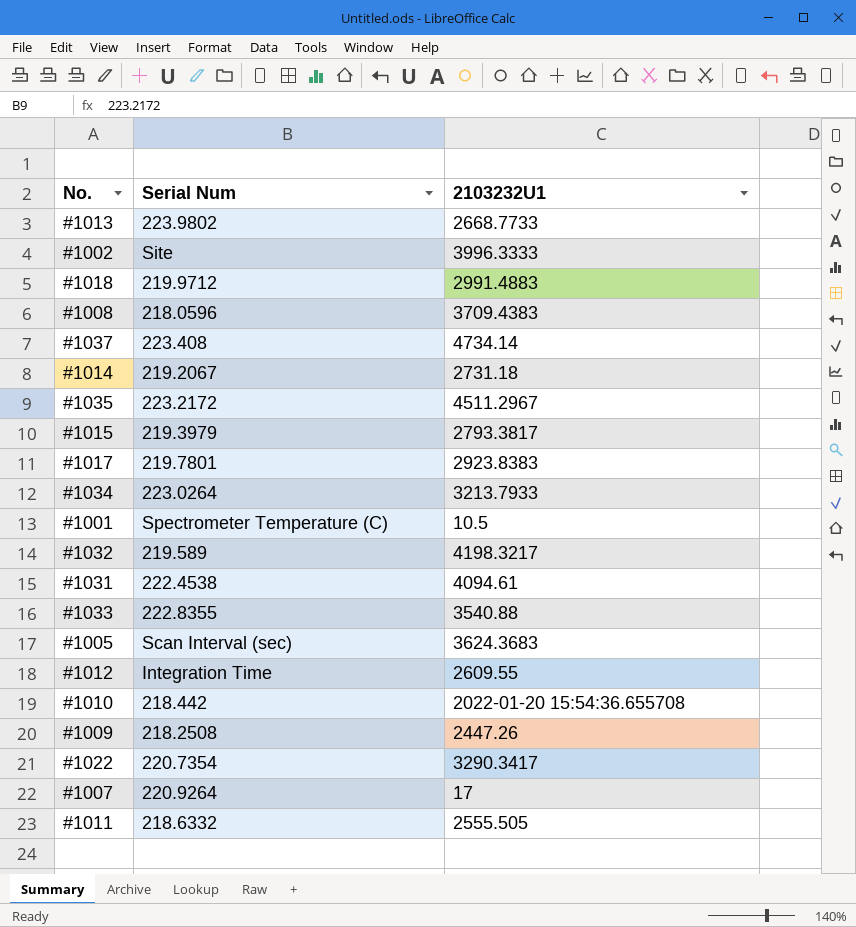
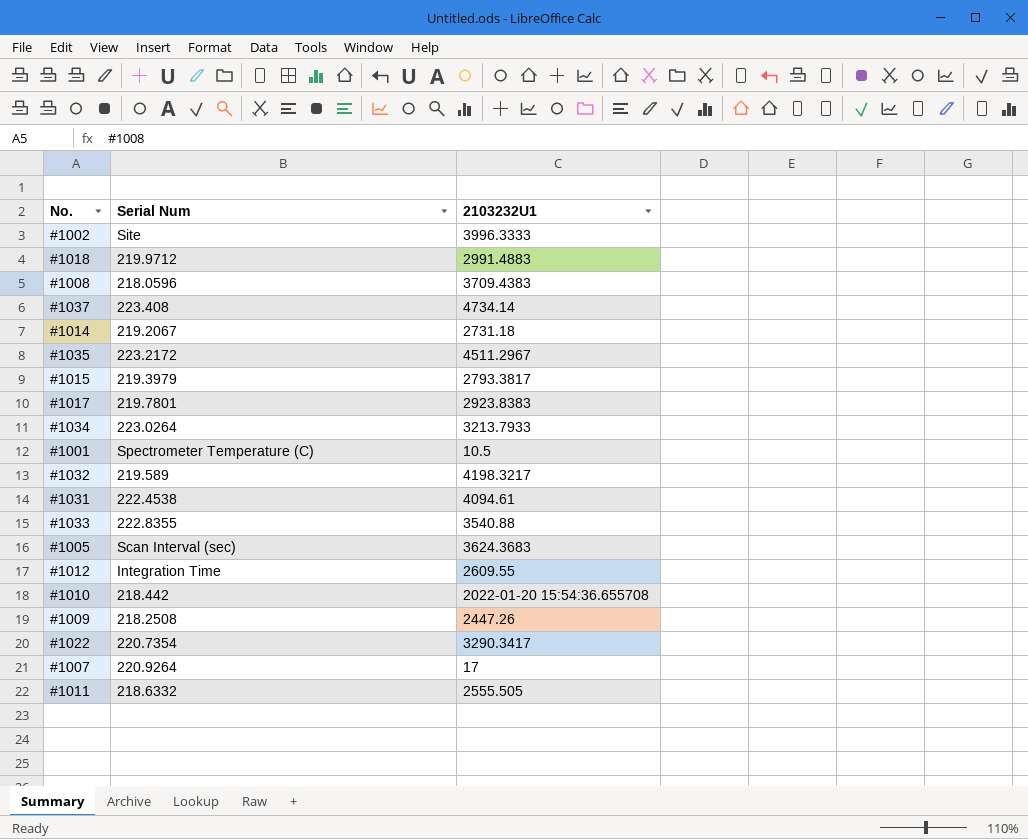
row #1013: 223.9802 | 2668.7733 -> none

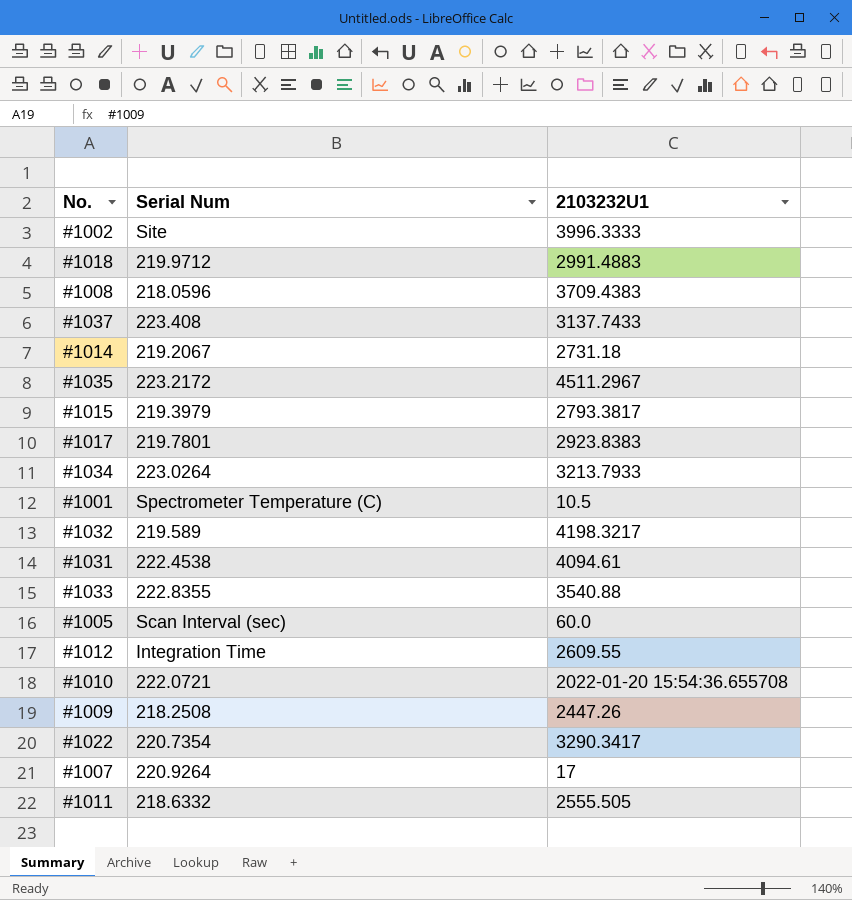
#1037 | 2103232U1: 4734.14 -> 3137.7433
#1005 | 2103232U1: 3624.3683 -> 60.0
#1010 | Serial Num: 218.442 -> 222.0721

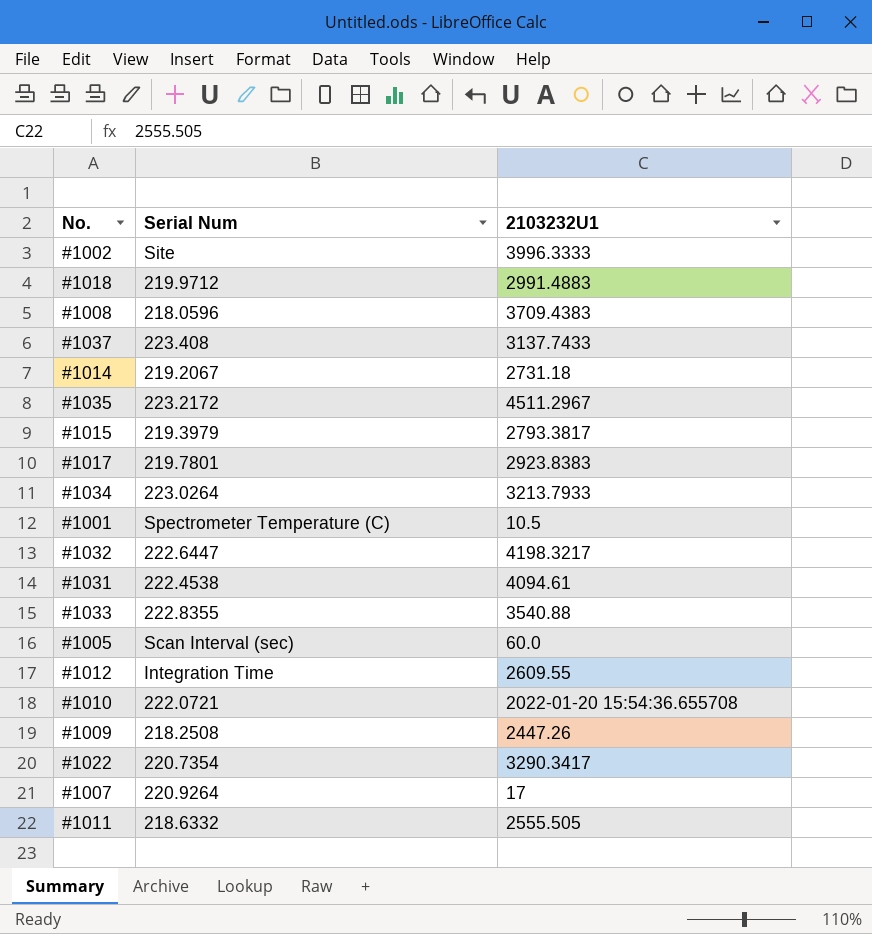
#1032 | Serial Num: 219.589 -> 222.6447

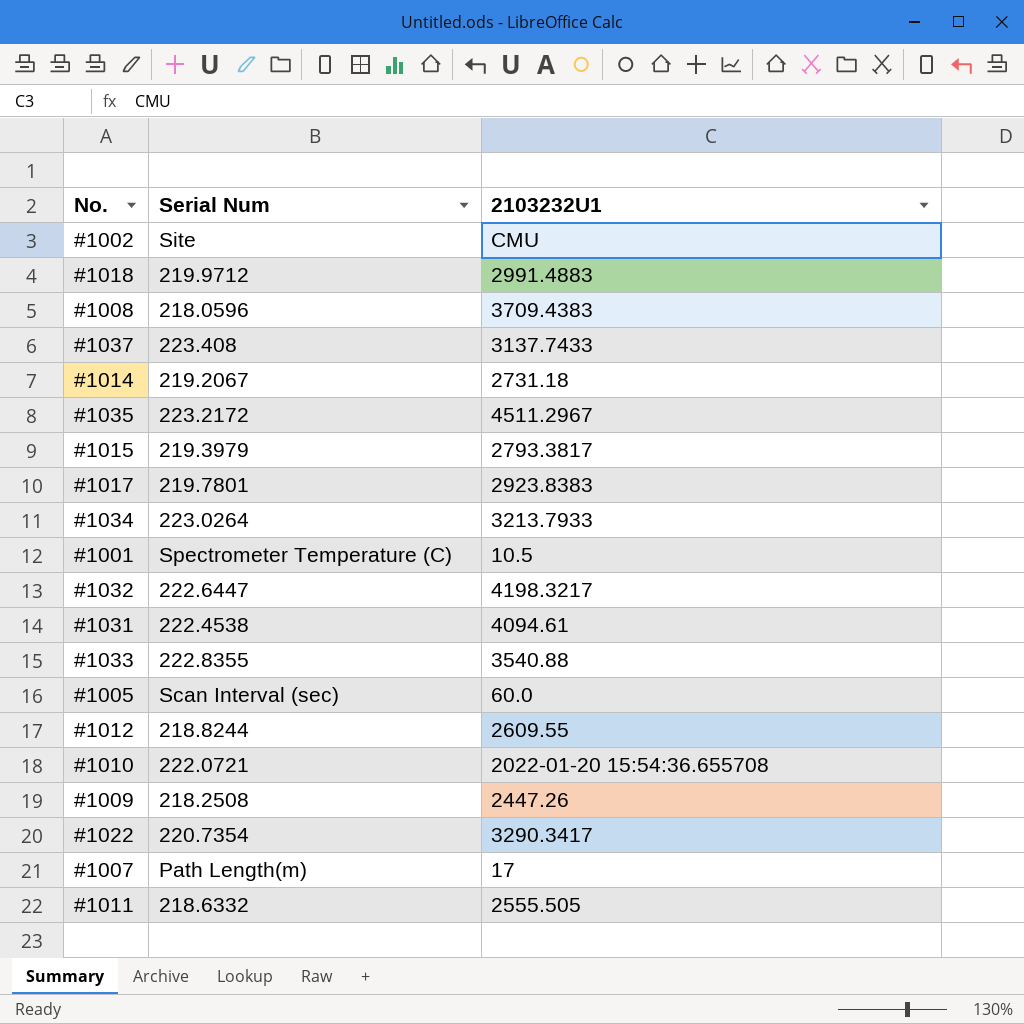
#1002 | 2103232U1: 3996.3333 -> CMU
#1012 | Serial Num: Integration Time -> 218.8244
#1007 | Serial Num: 220.9264 -> Path Length(m)

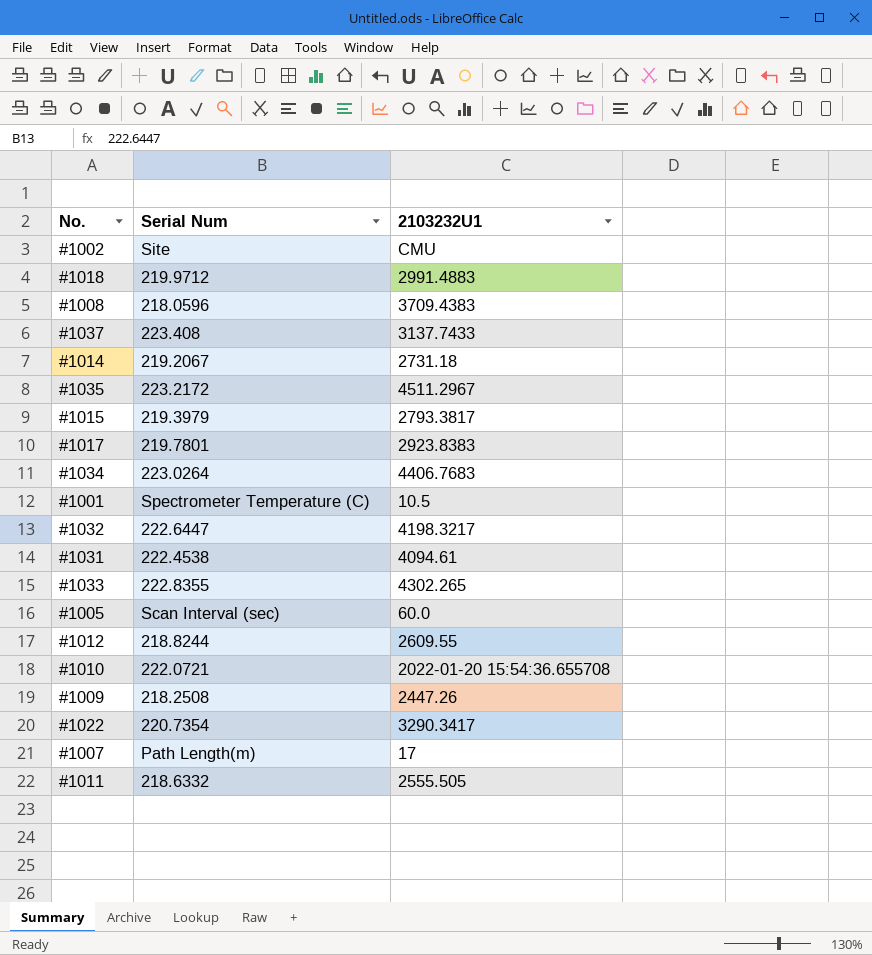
#1034 | 2103232U1: 3213.7933 -> 4406.7683
#1033 | 2103232U1: 3540.88 -> 4302.265

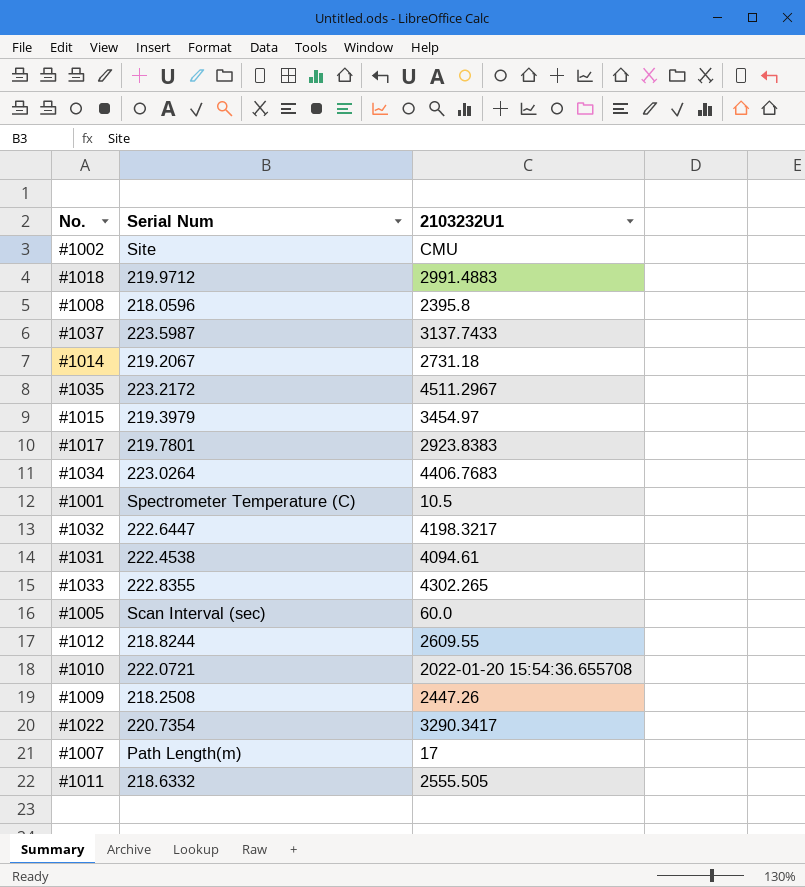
#1008 | 2103232U1: 3709.4383 -> 2395.8
#1037 | Serial Num: 223.408 -> 223.5987
#1015 | 2103232U1: 2793.3817 -> 3454.97

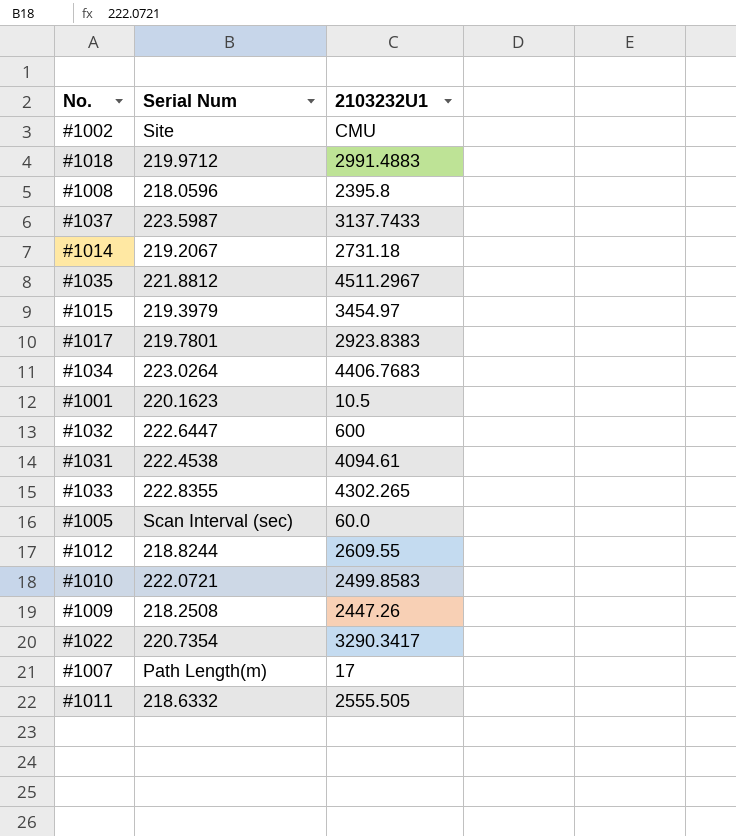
#1035 | Serial Num: 223.2172 -> 221.8812
#1001 | Serial Num: Spectrometer Temperature (C) -> 220.1623
#1032 | 2103232U1: 4198.3217 -> 600
#1010 | 2103232U1: 2022-01-20 15:54:36.655708 -> 2499.8583

